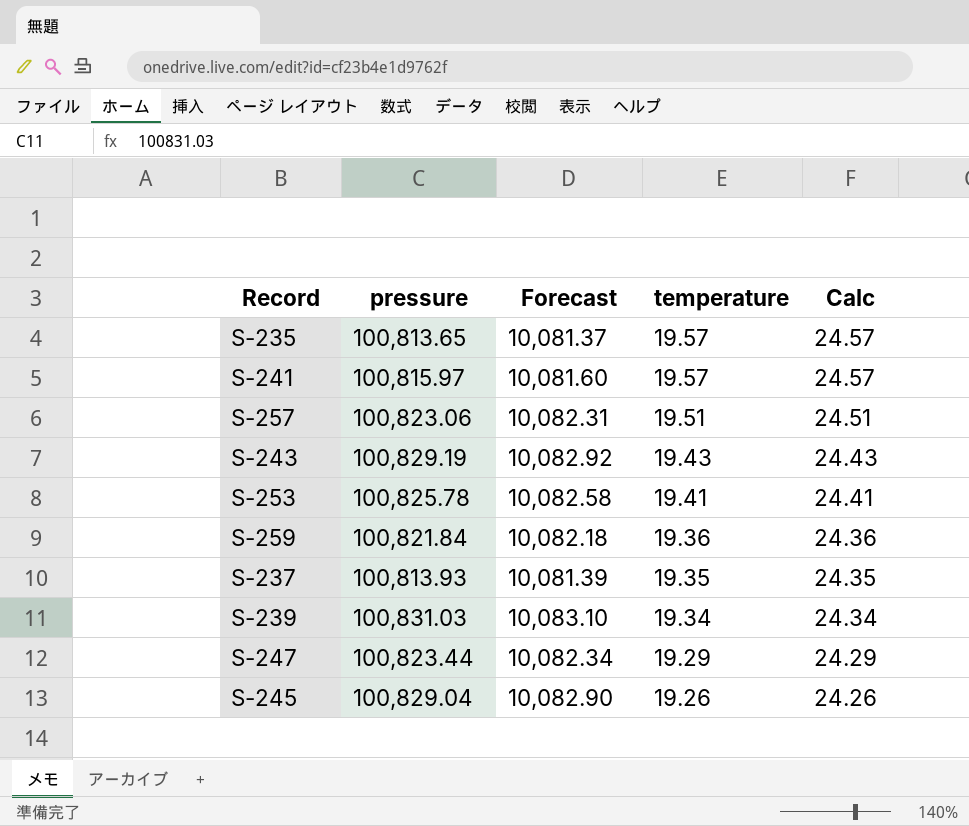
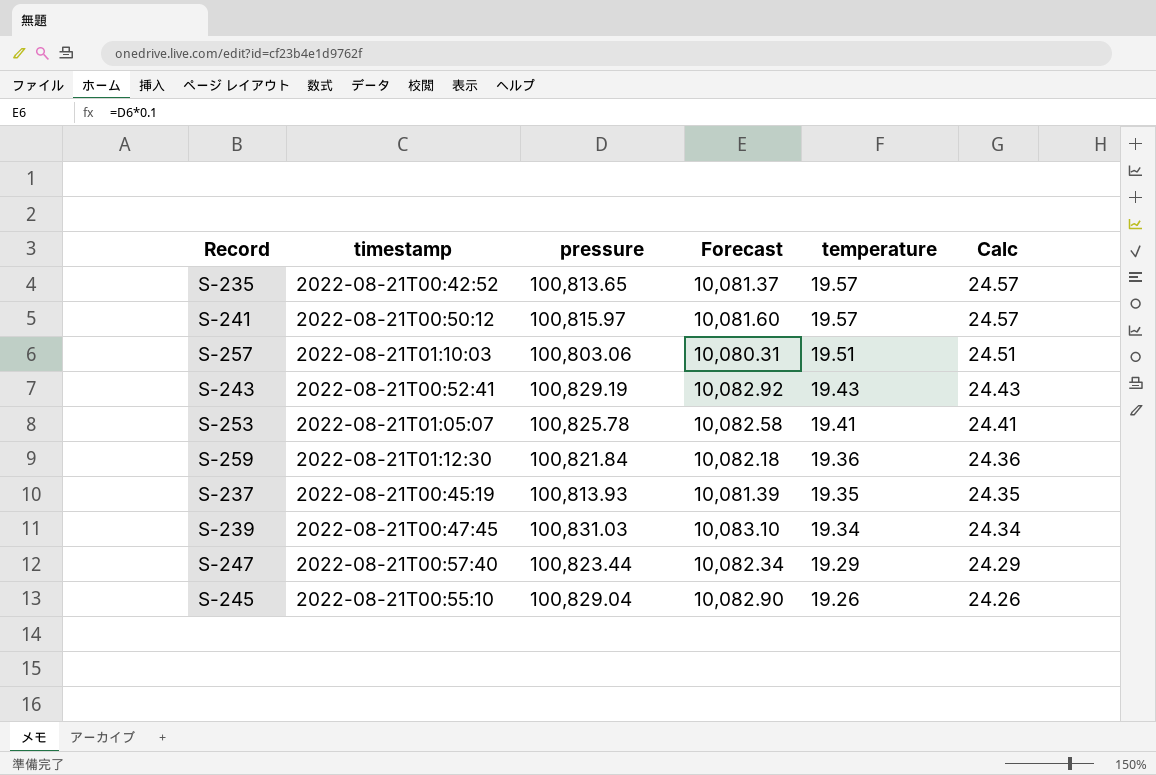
column timestamp | position: none -> 2
S-257 | pressure: 100,823.06 -> 100,803.06
S-257 | Forecast: 10,082.31 -> 10,080.31

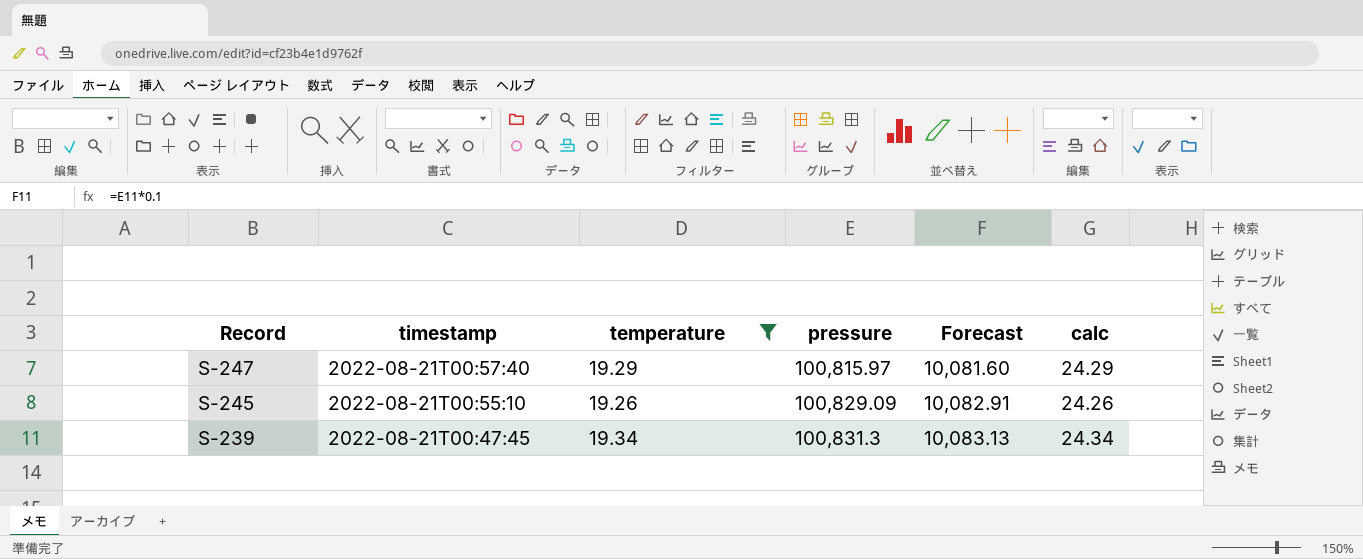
filter: none -> temperature <= 19.34
row order: temperature descending -> Record descending
column temperature | position: 5 -> 3
column name: Calc -> calc
S-247 | pressure: 100,823.44 -> 100,815.97
S-247 | Forecast: 10,082.34 -> 10,081.60
S-245 | pressure: 100,829.04 -> 100,829.09
S-245 | Forecast: 10,082.90 -> 10,082.91
S-239 | pressure: 100,831.03 -> 100,831.3
S-239 | Forecast: 10,083.10 -> 10,083.13

